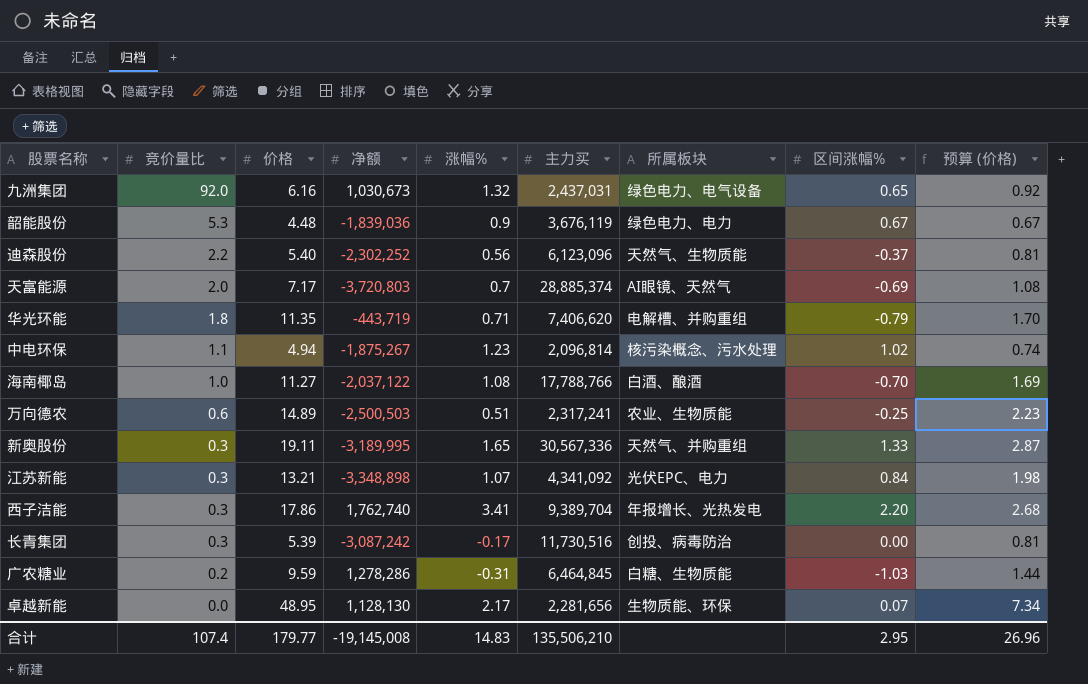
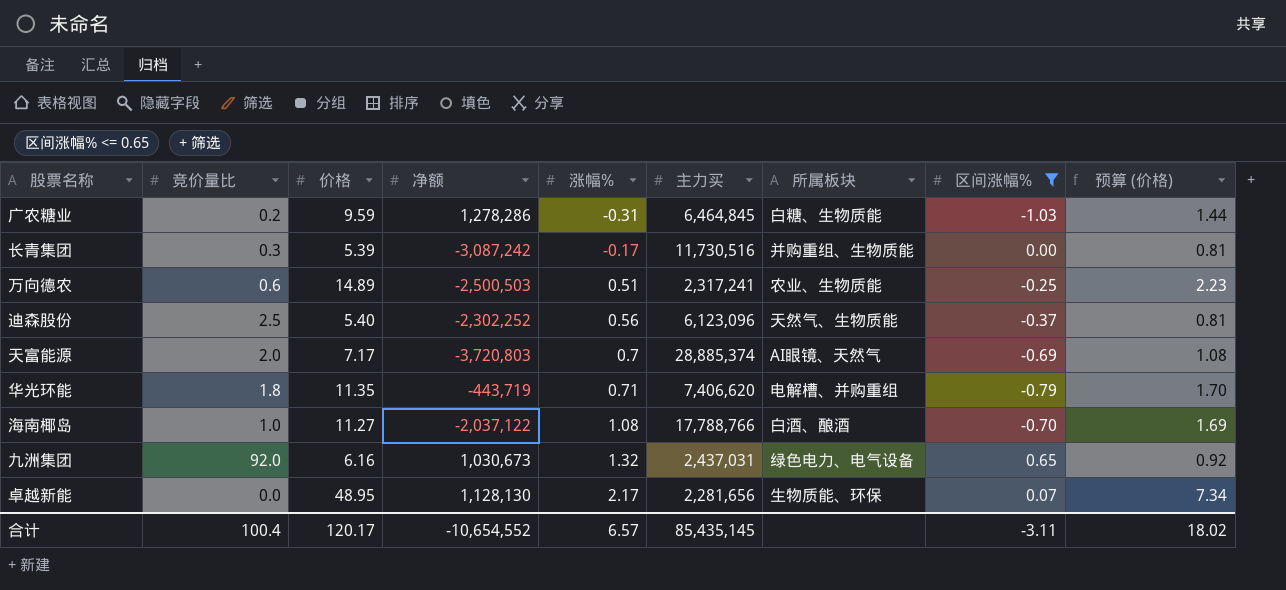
filter: none -> 区间涨幅% <= 0.65
row order: 竞价量比 descending -> 涨幅% ascending
长青集团 | 所属板块: 创投、病毒防治 -> 并购重组、生物质能
迪森股份 | 竞价量比: 2.2 -> 2.5
合计 | 竞价量比: 107.4 -> 100.4
合计 | 价格: 179.77 -> 120.17
合计 | 净额: -19,145,008 -> -10,654,552
合计 | 涨幅%: 14.83 -> 6.57
合计 | 主力买: 135,506,210 -> 85,435,145
合计 | 区间涨幅%: 2.95 -> -3.11
合计 | 预算 (价格): 26.96 -> 18.02

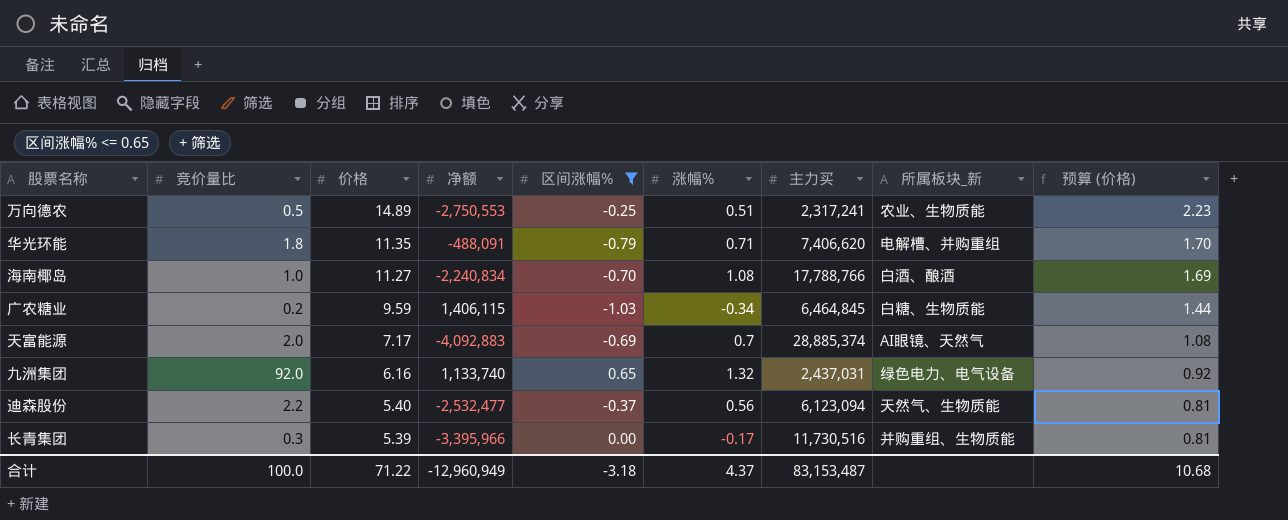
row order: 涨幅% ascending -> 价格 descending
column 区间涨幅% | position: 8 -> 5
column name: 所属板块 -> 所属板块_新
row 卓越新能: 0.0 | 48.95 | 1,128,130 | 2.17 | 2,281,656 | 生物质能、环保 | 0.07 | 7.34 -> none
万向德农 | 竞价量比: 0.6 -> 0.5
万向德农 | 净额: -2,500,503 -> -2,750,553
华光环能 | 净额: -443,719 -> -488,091
海南椰岛 | 净额: -2,037,122 -> -2,240,834
广农糖业 | 净额: 1,278,286 -> 1,406,115
广农糖业 | 涨幅%: -0.31 -> -0.34
天富能源 | 净额: -3,720,803 -> -4,092,883
九洲集团 | 净额: 1,030,673 -> 1,133,740
迪森股份 | 竞价量比: 2.5 -> 2.2
迪森股份 | 净额: -2,302,252 -> -2,532,477
迪森股份 | 主力买: 6,123,096 -> 6,123,094
长青集团 | 净额: -3,087,242 -> -3,395,966
合计 | 竞价量比: 100.4 -> 100.0
合计 | 价格: 120.17 -> 71.22
合计 | 净额: -10,654,552 -> -12,960,949
合计 | 区间涨幅%: -3.11 -> -3.18
合计 | 涨幅%: 6.57 -> 4.37
合计 | 主力买: 85,435,145 -> 83,153,487
合计 | 预算 (价格): 18.02 -> 10.68

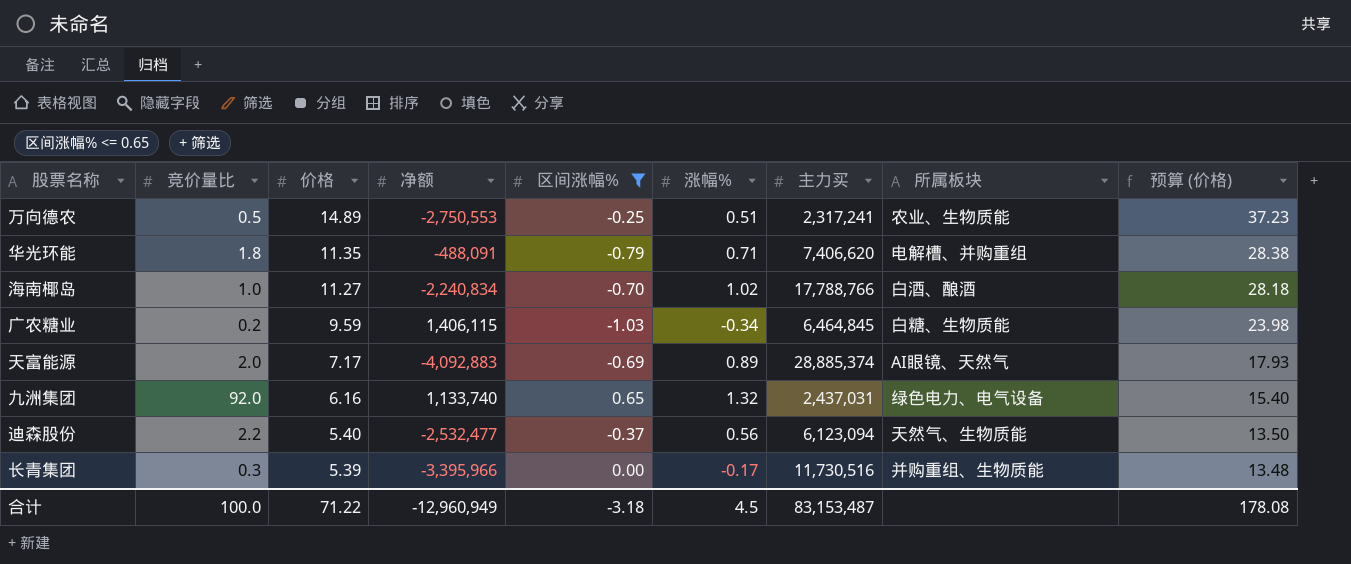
column name: 所属板块_新 -> 所属板块
column 预算 (价格) | formula: [价格] * 0.15 -> [价格] * 2.5
海南椰岛 | 涨幅%: 1.08 -> 1.02
天富能源 | 涨幅%: 0.7 -> 0.89
合计 | 涨幅%: 4.37 -> 4.5
合计 | 预算 (价格): 10.68 -> 178.08

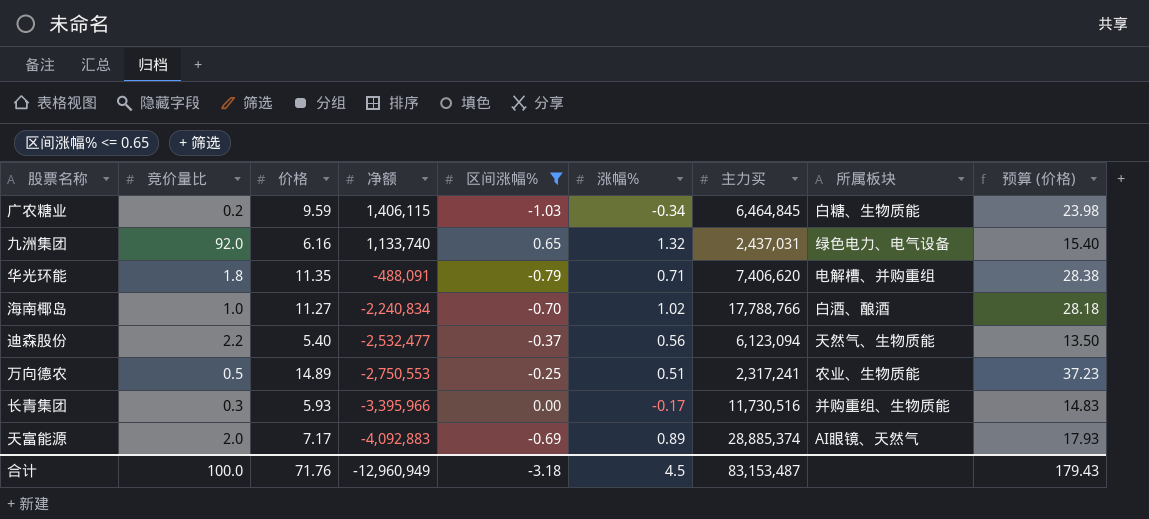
row order: 价格 descending -> 净额 descending
长青集团 | 价格: 5.39 -> 5.93
长青集团 | 预算 (价格): 13.48 -> 14.83
合计 | 价格: 71.22 -> 71.76
合计 | 预算 (价格): 178.08 -> 179.43

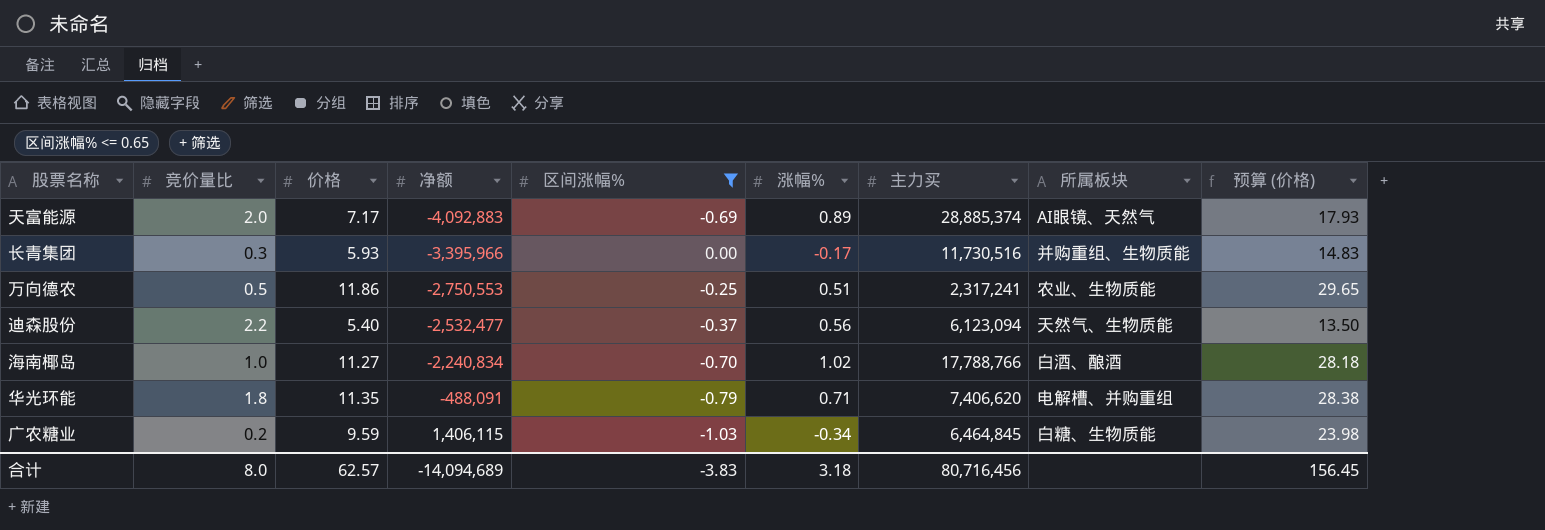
row order: 净额 descending -> 净额 ascending
row 九洲集团: 92.0 | 6.16 | 1,133,740 | 0.65 | 1.32 | 2,437,031 | 绿色电力、电气设备 | 15.40 -> none
万向德农 | 价格: 14.89 -> 11.86
万向德农 | 预算 (价格): 37.23 -> 29.65
合计 | 竞价量比: 100.0 -> 8.0
合计 | 价格: 71.76 -> 62.57
合计 | 净额: -12,960,949 -> -14,094,689
合计 | 区间涨幅%: -3.18 -> -3.83
合计 | 涨幅%: 4.5 -> 3.18
合计 | 主力买: 83,153,487 -> 80,716,456
合计 | 预算 (价格): 179.43 -> 156.45

